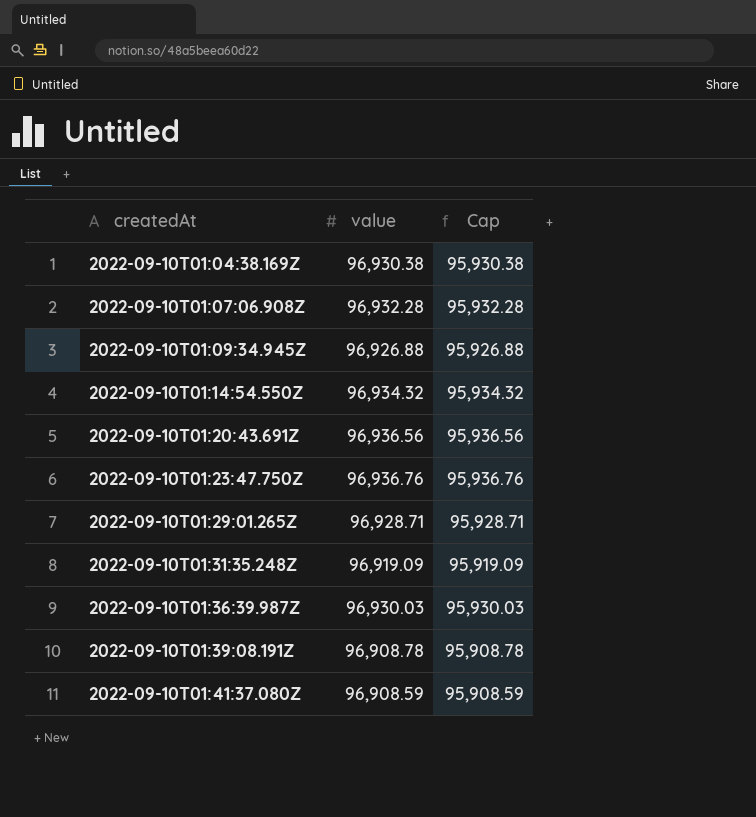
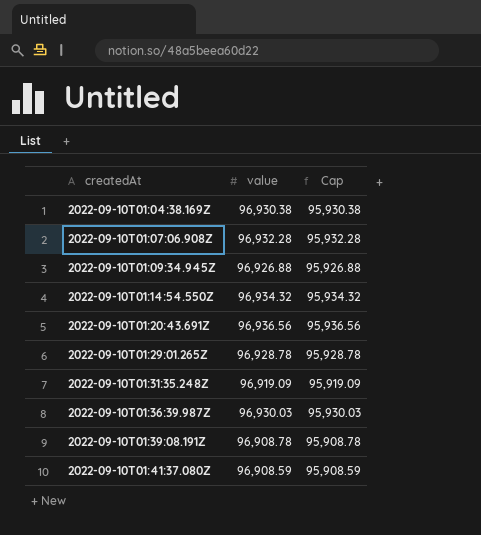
row 2022-09-10T01:23:47.750Z: 96,936.76 | 95,936.76 -> none
2022-09-10T01:29:01.265Z | value: 96,928.71 -> 96,928.78
2022-09-10T01:29:01.265Z | Cap: 95,928.71 -> 95,928.78

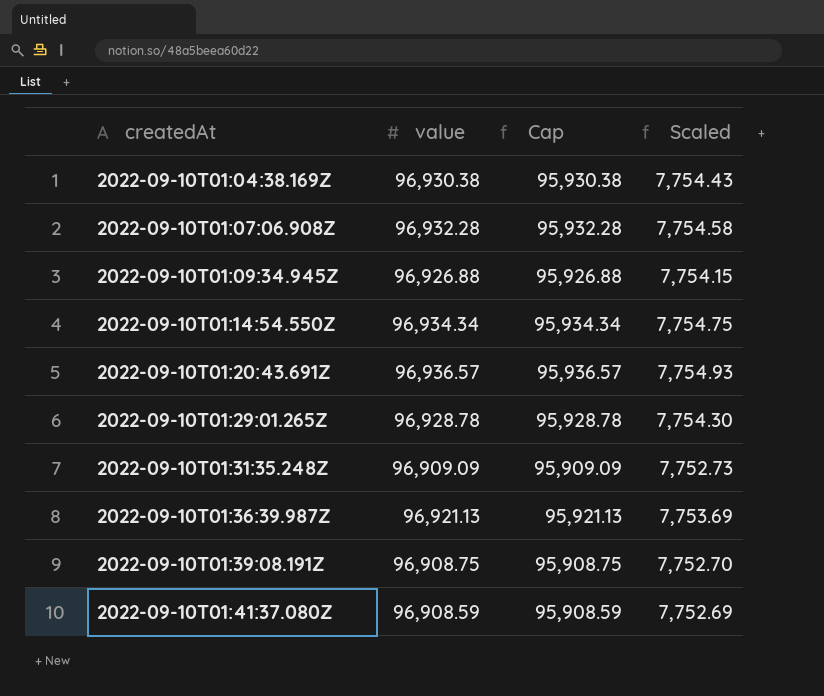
column Scaled | formula: none -> [value] * 0.08
2022-09-10T01:14:54.550Z | value: 96,934.32 -> 96,934.34
2022-09-10T01:14:54.550Z | Cap: 95,934.32 -> 95,934.34
2022-09-10T01:20:43.691Z | value: 96,936.56 -> 96,936.57
2022-09-10T01:20:43.691Z | Cap: 95,936.56 -> 95,936.57
2022-09-10T01:31:35.248Z | value: 96,919.09 -> 96,909.09
2022-09-10T01:31:35.248Z | Cap: 95,919.09 -> 95,909.09
2022-09-10T01:36:39.987Z | value: 96,930.03 -> 96,921.13
2022-09-10T01:36:39.987Z | Cap: 95,930.03 -> 95,921.13
2022-09-10T01:39:08.191Z | value: 96,908.78 -> 96,908.75
2022-09-10T01:39:08.191Z | Cap: 95,908.78 -> 95,908.75

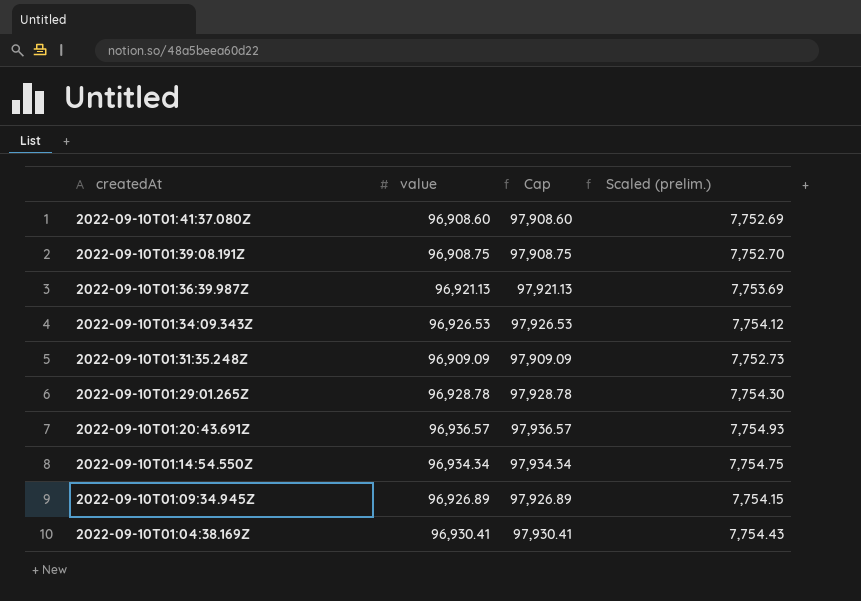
row order: createdAt ascending -> createdAt descending
column Cap | formula: [value] - 1000 -> [value] + 1000
column name: Scaled -> Scaled (prelim.)
row 2022-09-10T01:07:06.908Z: 96,932.28 | 95,932.28 | 7,754.58 -> none
2022-09-10T01:41:37.080Z | value: 96,908.59 -> 96,908.60
row 2022-09-10T01:34:09.343Z: none -> 96,926.53 | 97,926.53 | 7,754.12
2022-09-10T01:09:34.945Z | value: 96,926.88 -> 96,926.89
2022-09-10T01:04:38.169Z | value: 96,930.38 -> 96,930.41

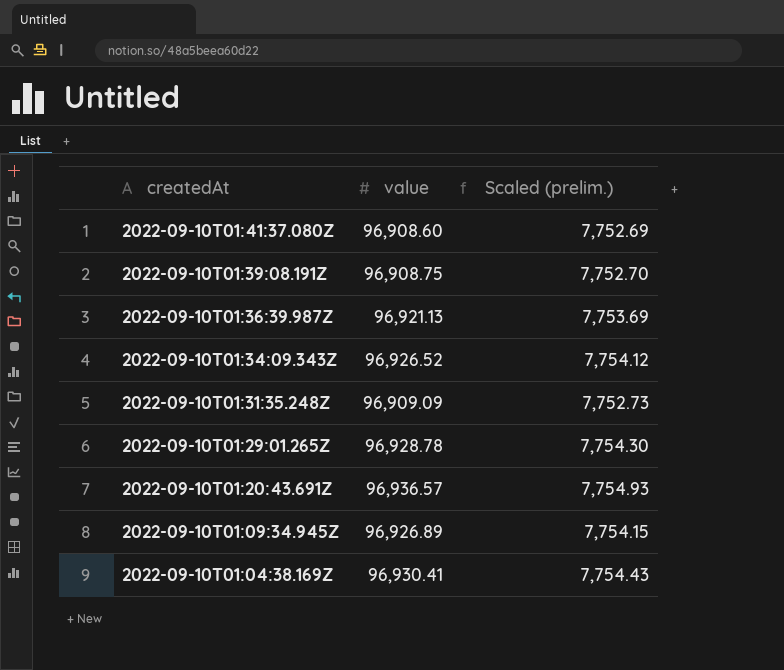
column Cap | formula: [value] + 1000 -> none
row 2022-09-10T01:14:54.550Z: 96,934.34 | 97,934.34 | 7,754.75 -> none
2022-09-10T01:34:09.343Z | value: 96,926.53 -> 96,926.52

